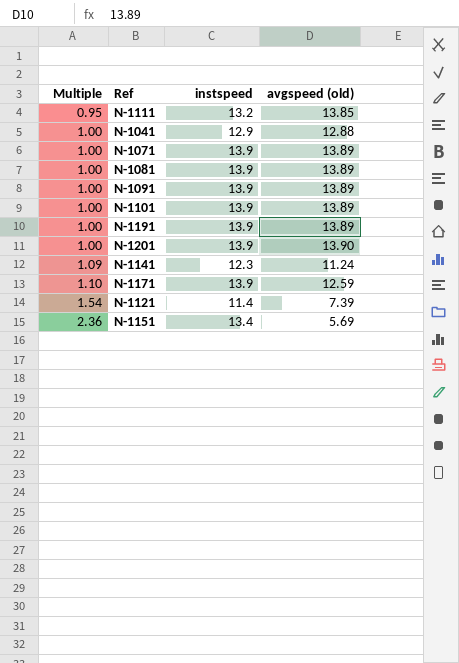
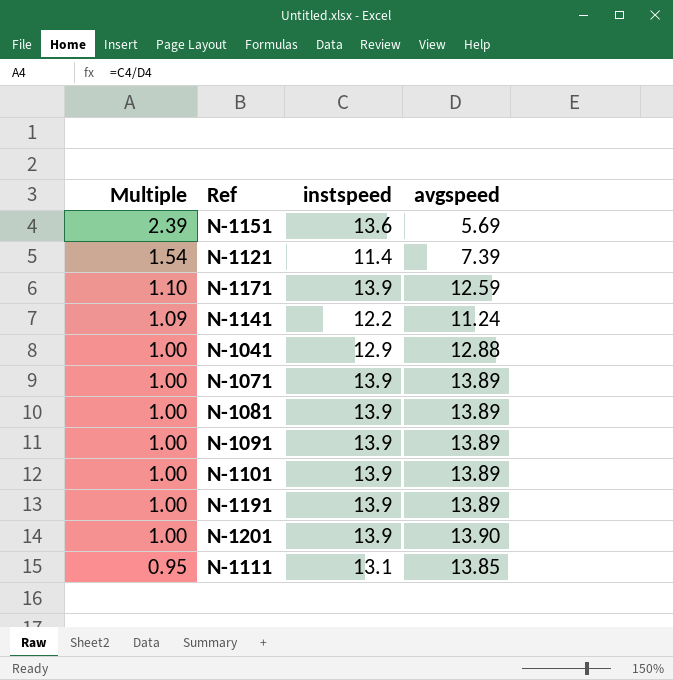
row order: Multiple ascending -> Multiple descending
column name: avgspeed (old) -> avgspeed
N-1151 | Multiple: 2.36 -> 2.39
N-1151 | instspeed: 13.4 -> 13.6
N-1141 | instspeed: 12.3 -> 12.2
N-1111 | instspeed: 13.2 -> 13.1

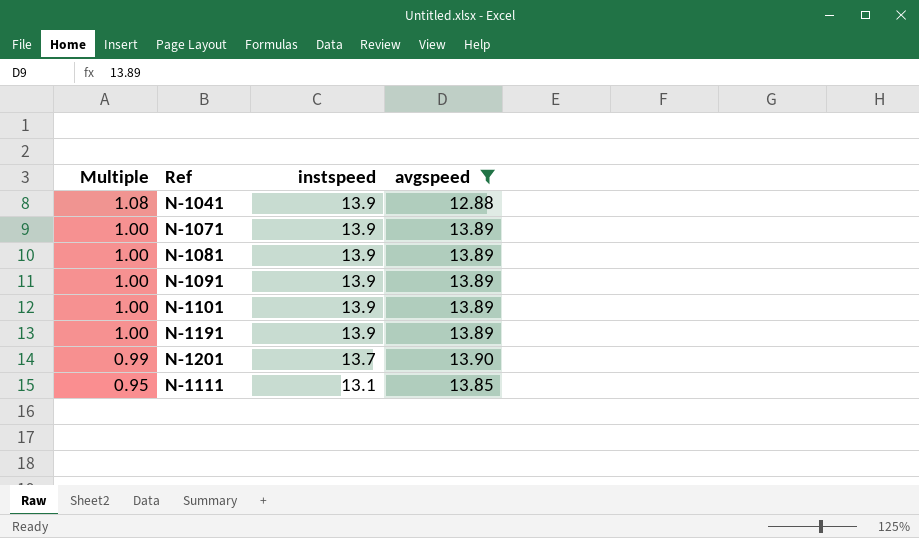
filter: none -> avgspeed >= 12.88
N-1041 | Multiple: 1.00 -> 1.08
N-1041 | instspeed: 12.9 -> 13.9
N-1201 | Multiple: 1.00 -> 0.99
N-1201 | instspeed: 13.9 -> 13.7

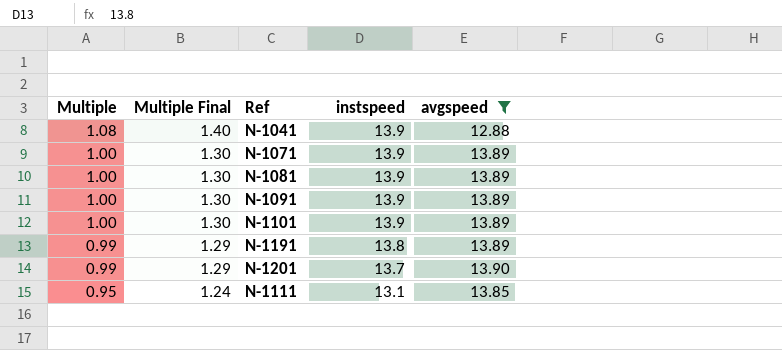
column Multiple Final | formula: none -> [Multiple] * 1.3
N-1191 | Multiple: 1.00 -> 0.99
N-1191 | instspeed: 13.9 -> 13.8

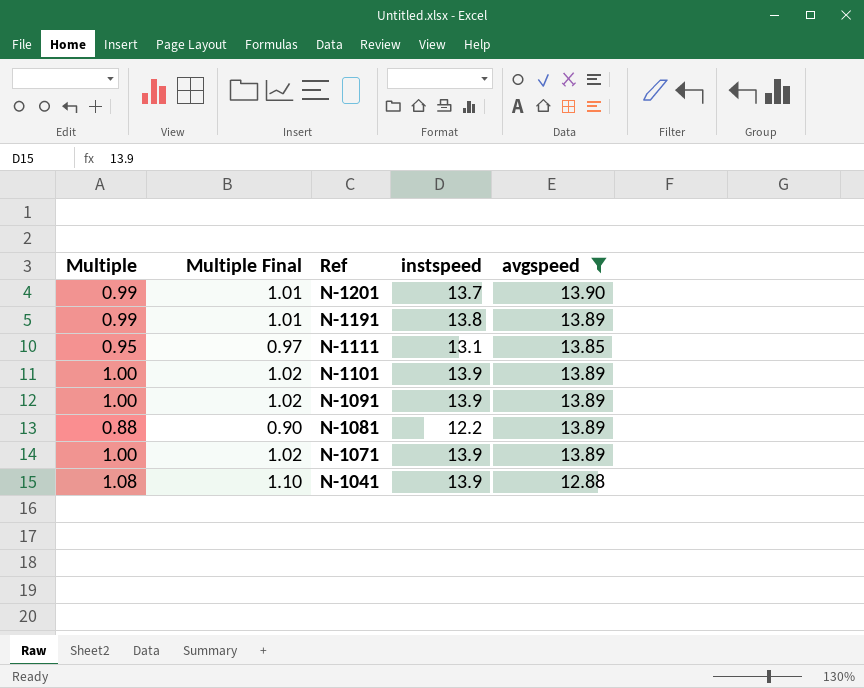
row order: Multiple descending -> Ref descending
column Multiple Final | formula: [Multiple] * 1.3 -> [Multiple] * 1.02
N-1081 | Multiple: 1.00 -> 0.88
N-1081 | instspeed: 13.9 -> 12.2

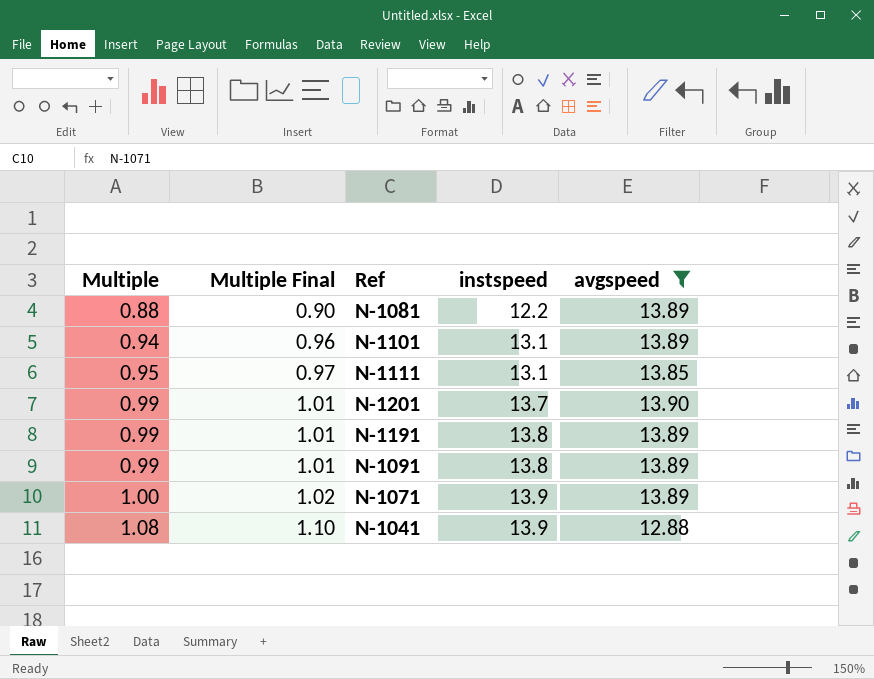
row order: Ref descending -> Multiple ascending
N-1101 | Multiple: 1.00 -> 0.94
N-1101 | Multiple Final: 1.02 -> 0.96
N-1101 | instspeed: 13.9 -> 13.1
N-1091 | Multiple: 1.00 -> 0.99
N-1091 | Multiple Final: 1.02 -> 1.01
N-1091 | instspeed: 13.9 -> 13.8

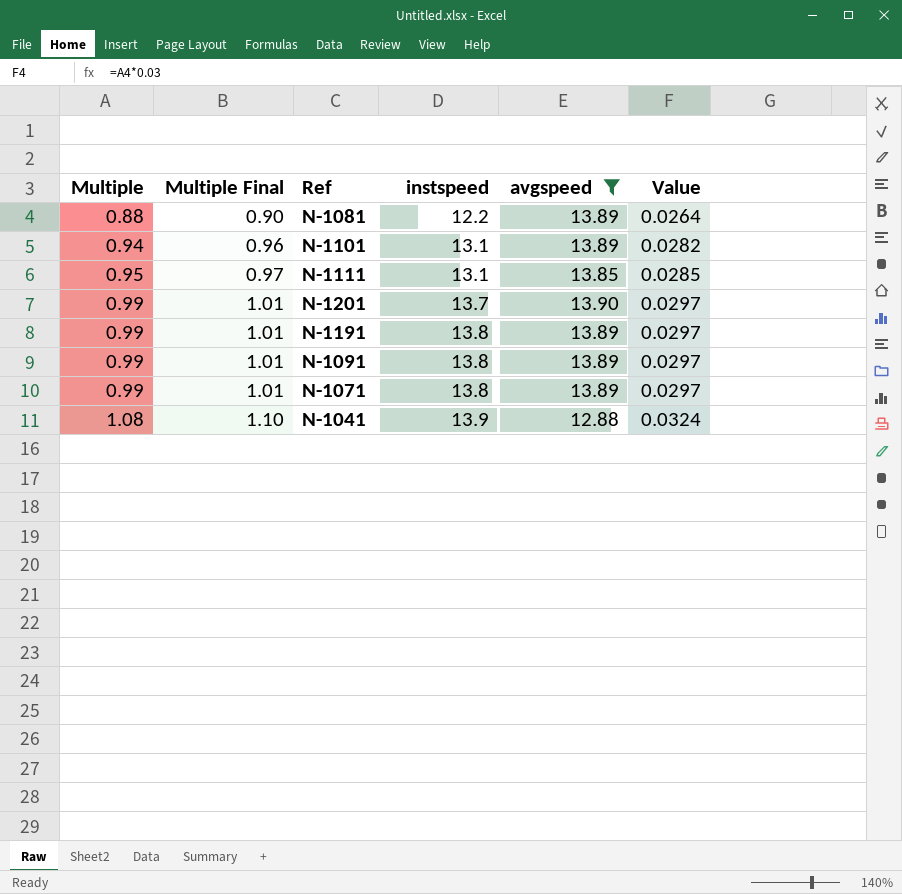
column Value | formula: none -> [Multiple] * 0.03
N-1071 | Multiple: 1.00 -> 0.99
N-1071 | Multiple Final: 1.02 -> 1.01
N-1071 | instspeed: 13.9 -> 13.8

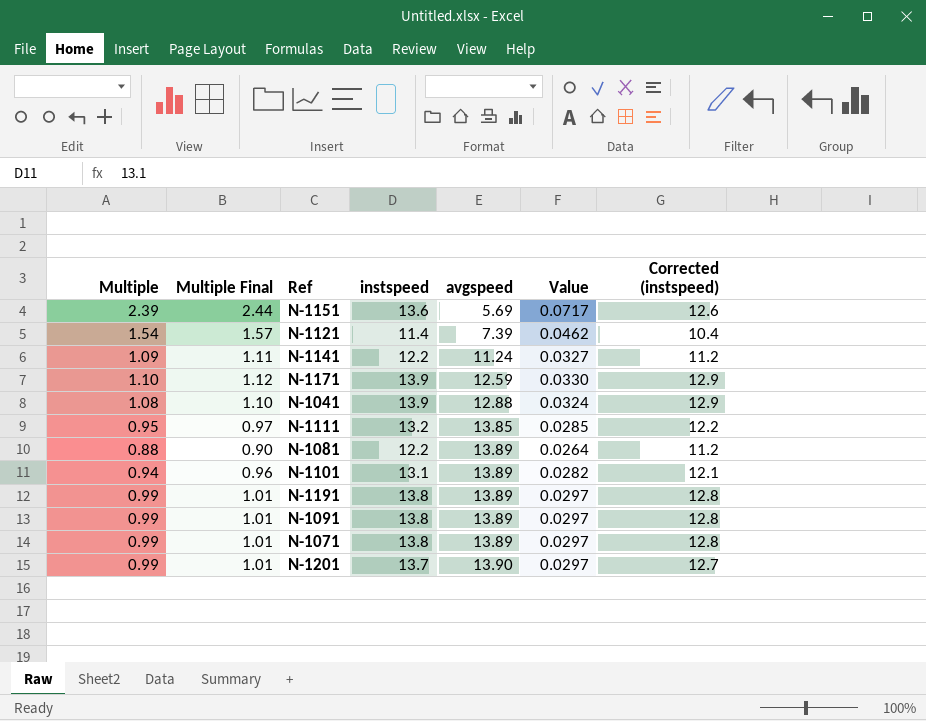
filter: avgspeed >= 12.88 -> none
row order: Multiple ascending -> avgspeed ascending
column Corrected (instspeed) | formula: none -> [instspeed] - 1
N-1111 | instspeed: 13.1 -> 13.2

